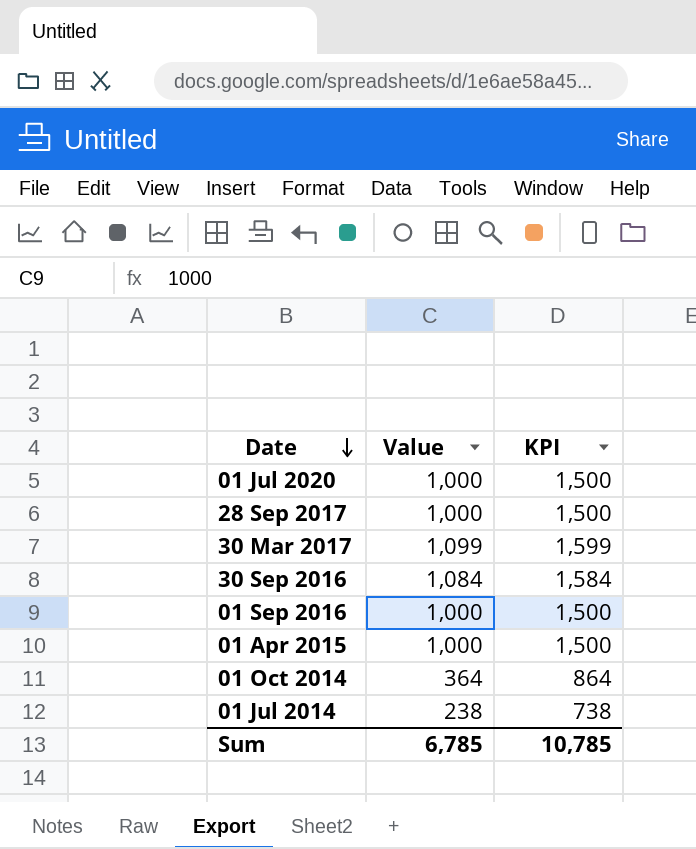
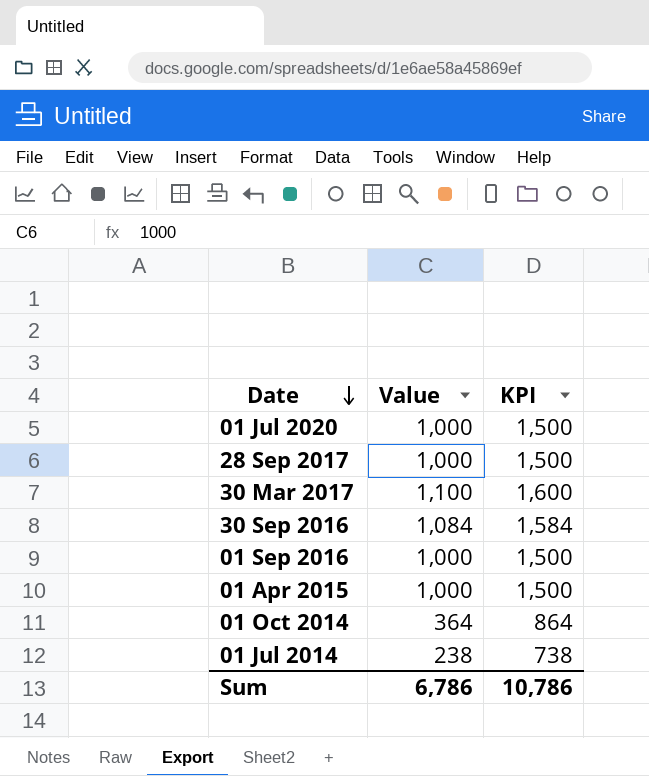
30 Mar 2017 | Value: 1,099 -> 1,100
30 Mar 2017 | KPI: 1,599 -> 1,600
Sum | Value: 6,785 -> 6,786
Sum | KPI: 10,785 -> 10,786

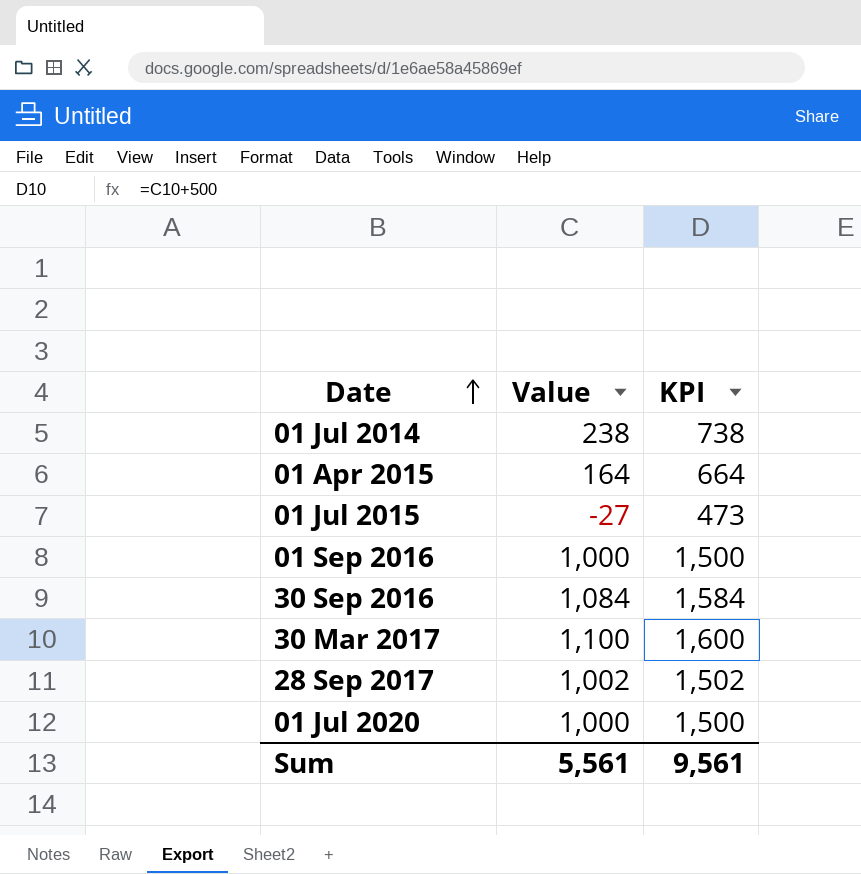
row order: Date descending -> Date ascending
row 01 Oct 2014: 364 | 864 -> none
01 Apr 2015 | Value: 1,000 -> 164
01 Apr 2015 | KPI: 1,500 -> 664
row 01 Jul 2015: none -> -27 | 473
28 Sep 2017 | Value: 1,000 -> 1,002
28 Sep 2017 | KPI: 1,500 -> 1,502
Sum | Value: 6,786 -> 5,561
Sum | KPI: 10,786 -> 9,561

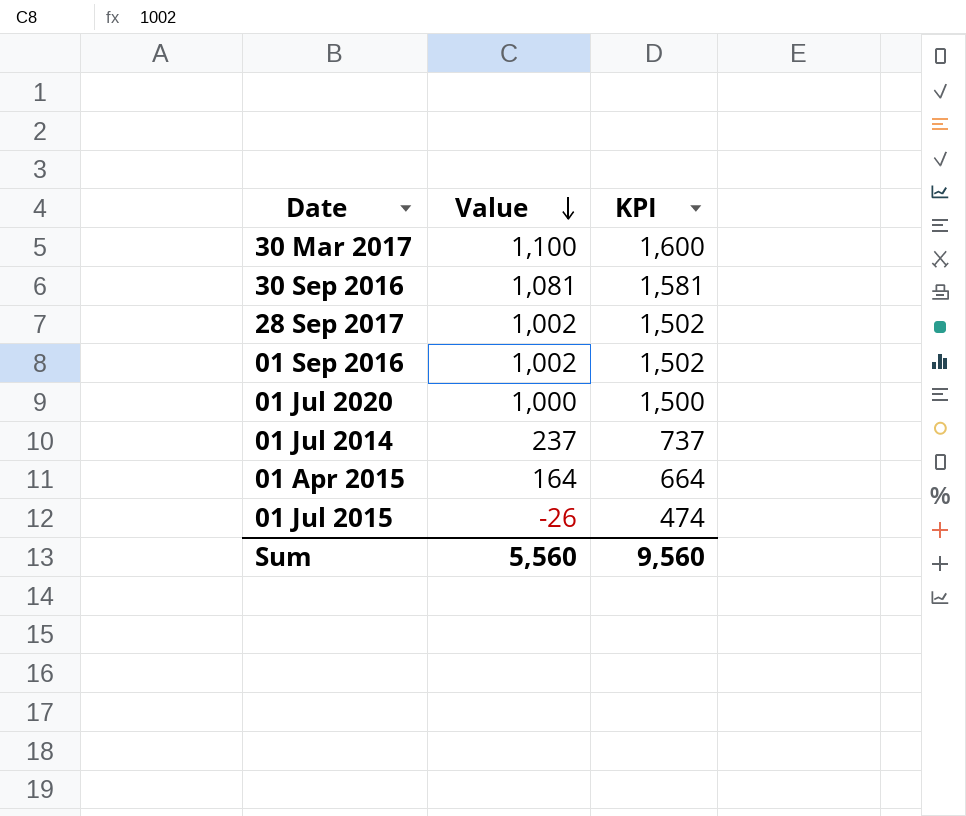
row order: Date ascending -> Value descending
30 Sep 2016 | Value: 1,084 -> 1,081
30 Sep 2016 | KPI: 1,584 -> 1,581
01 Sep 2016 | Value: 1,000 -> 1,002
01 Sep 2016 | KPI: 1,500 -> 1,502
01 Jul 2014 | Value: 238 -> 237
01 Jul 2014 | KPI: 738 -> 737
01 Jul 2015 | Value: -27 -> -26
01 Jul 2015 | KPI: 473 -> 474
Sum | Value: 5,561 -> 5,560
Sum | KPI: 9,561 -> 9,560

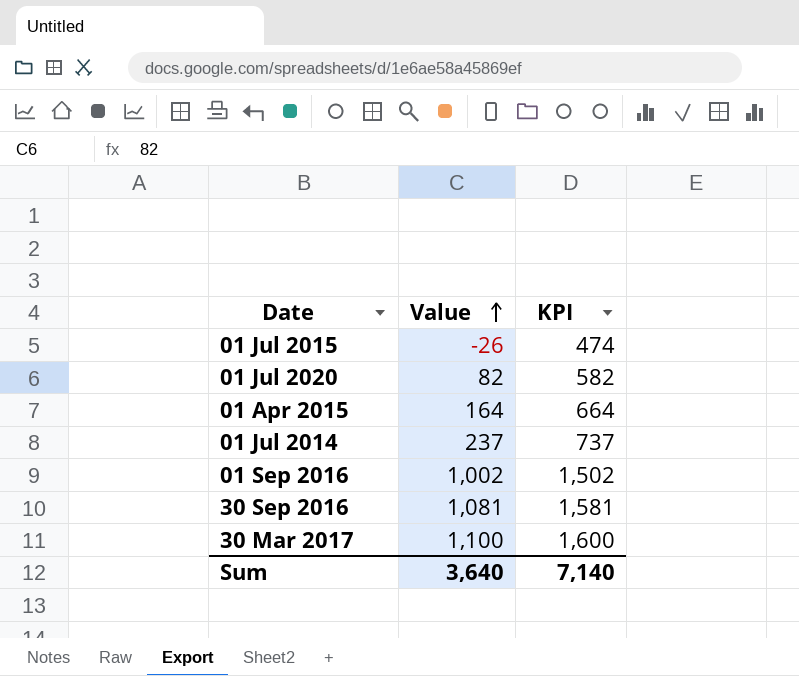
row order: Value descending -> Value ascending
row 28 Sep 2017: 1,002 | 1,502 -> none
01 Jul 2020 | Value: 1,000 -> 82
01 Jul 2020 | KPI: 1,500 -> 582
Sum | Value: 5,560 -> 3,640
Sum | KPI: 9,560 -> 7,140

